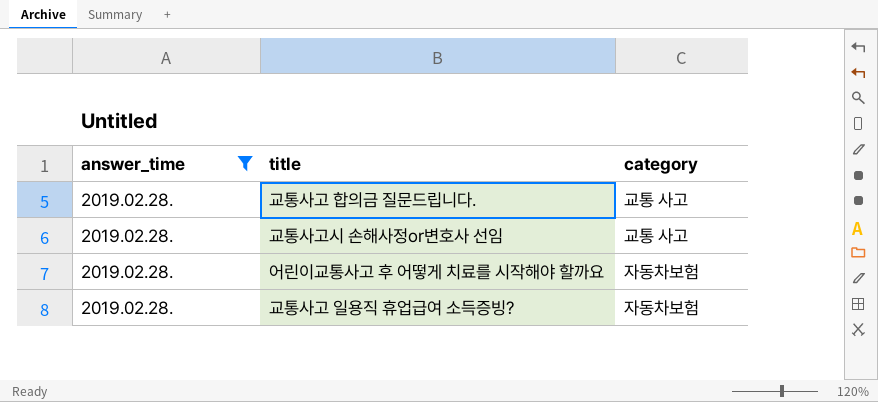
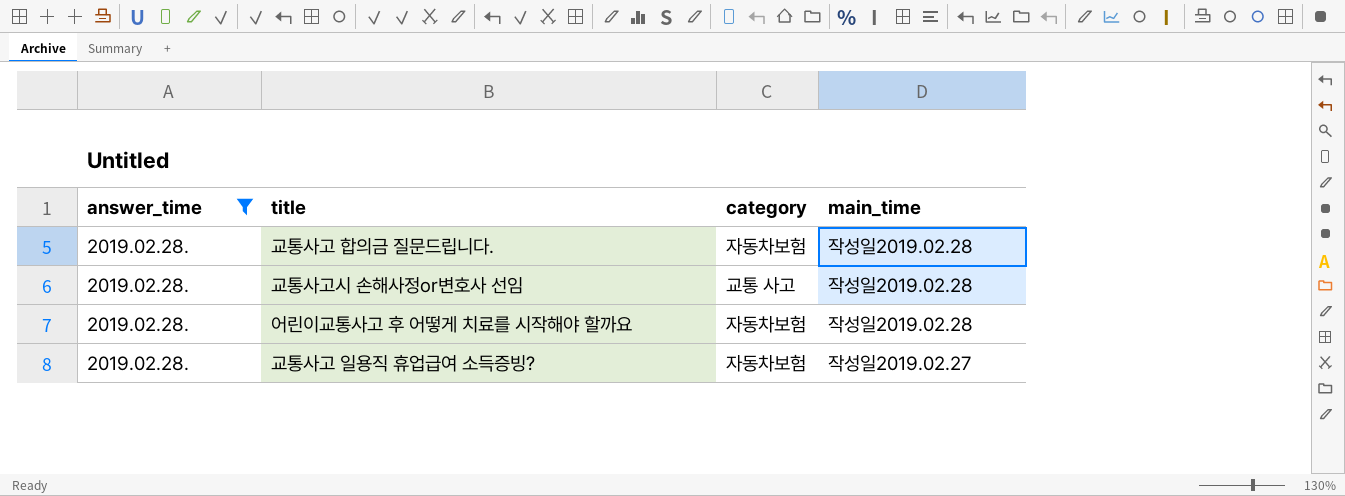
column main_time | position: none -> 4
교통사고 합의금 질문드립니다. | category: 교통 사고 -> 자동차보험

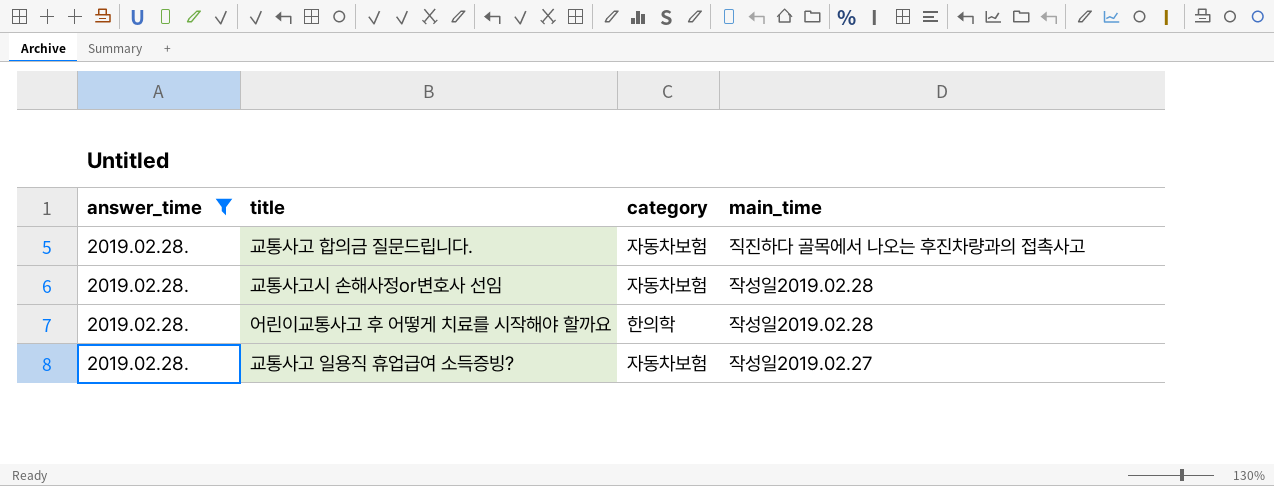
교통사고 합의금 질문드립니다. | main_time: 작성일2019.02.28 -> 직진하다 골목에서 나오는 후진차량과의 접촉사고
교통사고시 손해사정or변호사 선임 | category: 교통 사고 -> 자동차보험
어린이교통사고 후 어떻게 치료를 시작해야 할까요 | category: 자동차보험 -> 한의학

